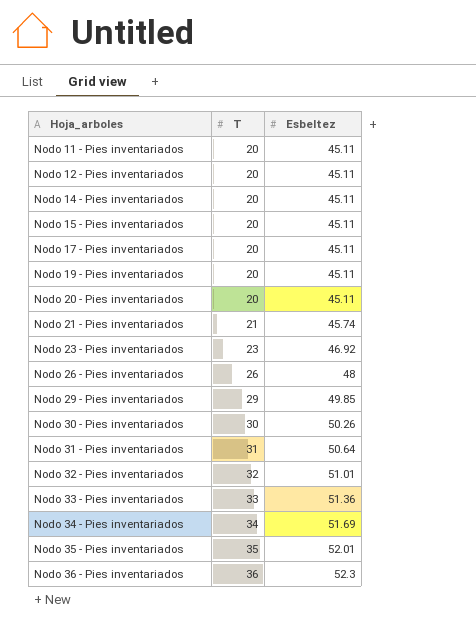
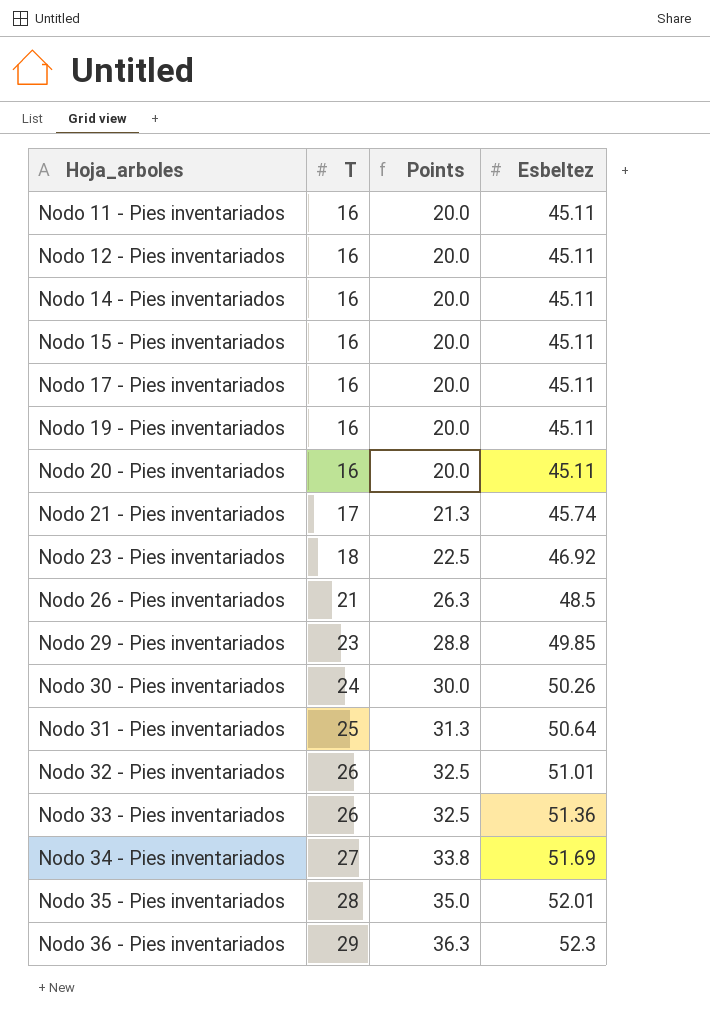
column Points | formula: none -> [T] * 1.25
Nodo 11 - Pies inventariados | T: 20 -> 16
Nodo 12 - Pies inventariados | T: 20 -> 16
Nodo 14 - Pies inventariados | T: 20 -> 16
Nodo 15 - Pies inventariados | T: 20 -> 16
Nodo 17 - Pies inventariados | T: 20 -> 16
Nodo 19 - Pies inventariados | T: 20 -> 16
Nodo 20 - Pies inventariados | T: 20 -> 16
Nodo 21 - Pies inventariados | T: 21 -> 17
Nodo 23 - Pies inventariados | T: 23 -> 18
Nodo 26 - Pies inventariados | T: 26 -> 21
Nodo 26 - Pies inventariados | Esbeltez: 48 -> 48.5
Nodo 29 - Pies inventariados | T: 29 -> 23
Nodo 30 - Pies inventariados | T: 30 -> 24
Nodo 31 - Pies inventariados | T: 31 -> 25
Nodo 32 - Pies inventariados | T: 32 -> 26
Nodo 33 - Pies inventariados | T: 33 -> 26
Nodo 34 - Pies inventariados | T: 34 -> 27
Nodo 35 - Pies inventariados | T: 35 -> 28
Nodo 36 - Pies inventariados | T: 36 -> 29

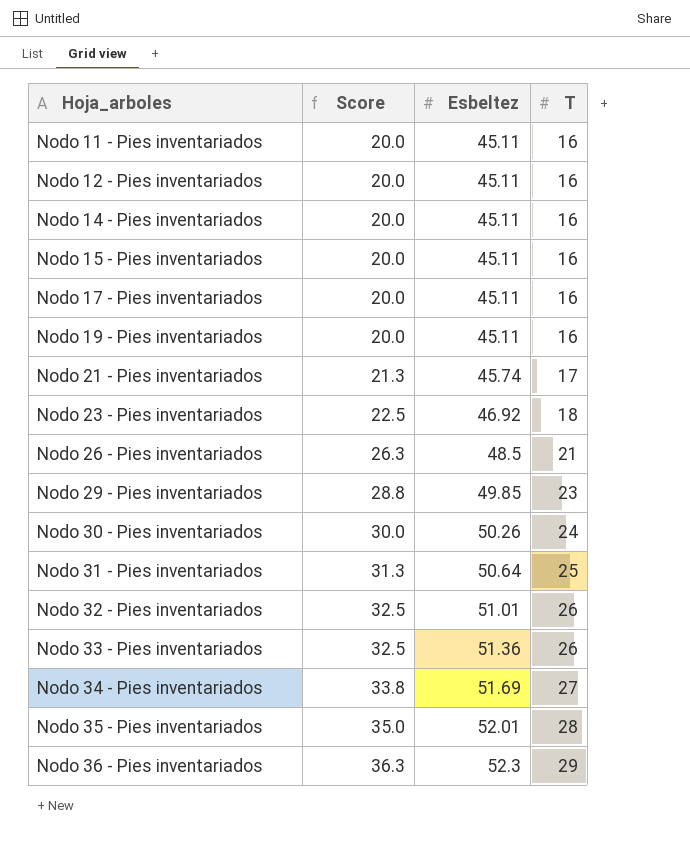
column name: Points -> Score
column T | position: 2 -> 4
row Nodo 20 - Pies inventariados: 16 | 20.0 | 45.11 -> none

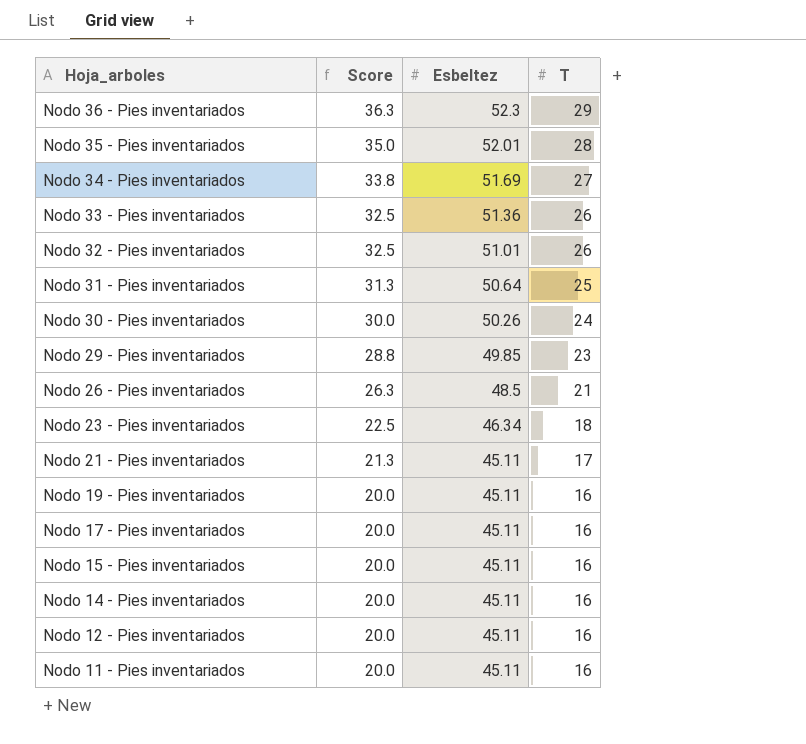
row order: Hoja_arboles ascending -> Hoja_arboles descending
Nodo 23 - Pies inventariados | Esbeltez: 46.92 -> 46.34
Nodo 21 - Pies inventariados | Esbeltez: 45.74 -> 45.11

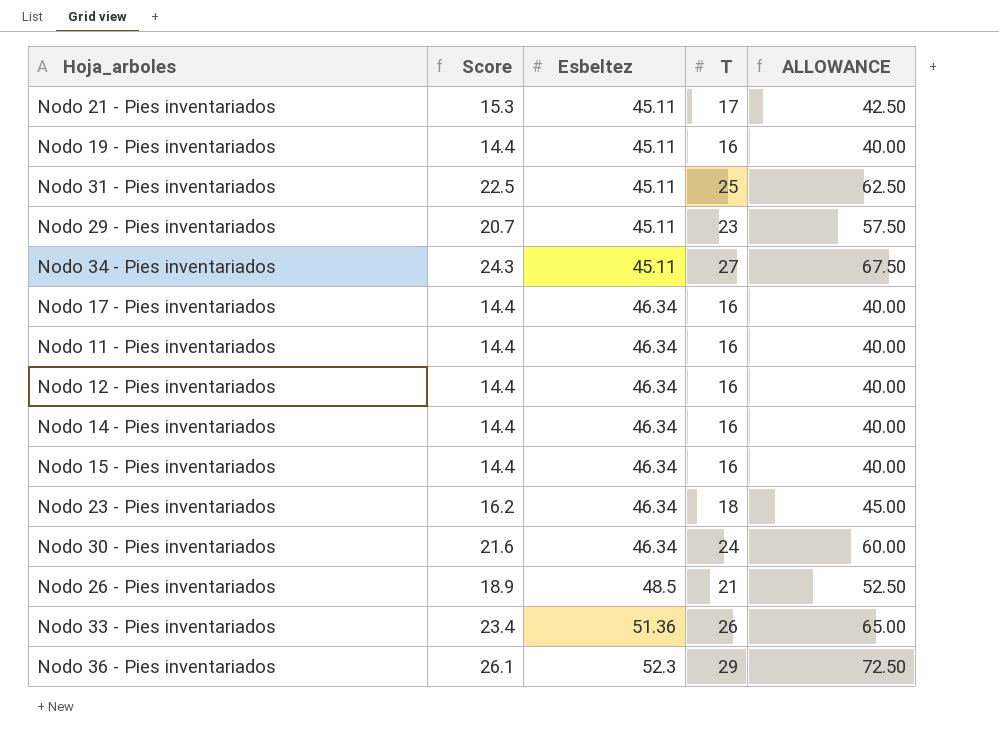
row order: Hoja_arboles descending -> Esbeltez ascending
column Score | formula: [T] * 1.25 -> [T] * 0.9
column ALLOWANCE | formula: none -> [T] * 2.5
row Nodo 35 - Pies inventariados: 35.0 | 52.01 | 28 -> none
row Nodo 32 - Pies inventariados: 32.5 | 51.01 | 26 -> none
Nodo 31 - Pies inventariados | Esbeltez: 50.64 -> 45.11
Nodo 29 - Pies inventariados | Esbeltez: 49.85 -> 45.11
Nodo 34 - Pies inventariados | Esbeltez: 51.69 -> 45.11
Nodo 17 - Pies inventariados | Esbeltez: 45.11 -> 46.34
Nodo 11 - Pies inventariados | Esbeltez: 45.11 -> 46.34
Nodo 12 - Pies inventariados | Esbeltez: 45.11 -> 46.34
Nodo 14 - Pies inventariados | Esbeltez: 45.11 -> 46.34
Nodo 15 - Pies inventariados | Esbeltez: 45.11 -> 46.34
Nodo 30 - Pies inventariados | Esbeltez: 50.26 -> 46.34

